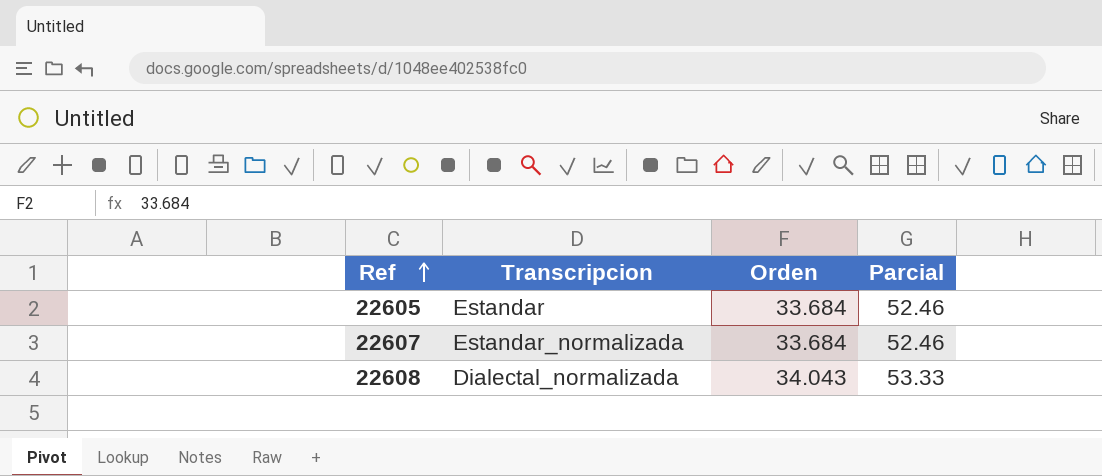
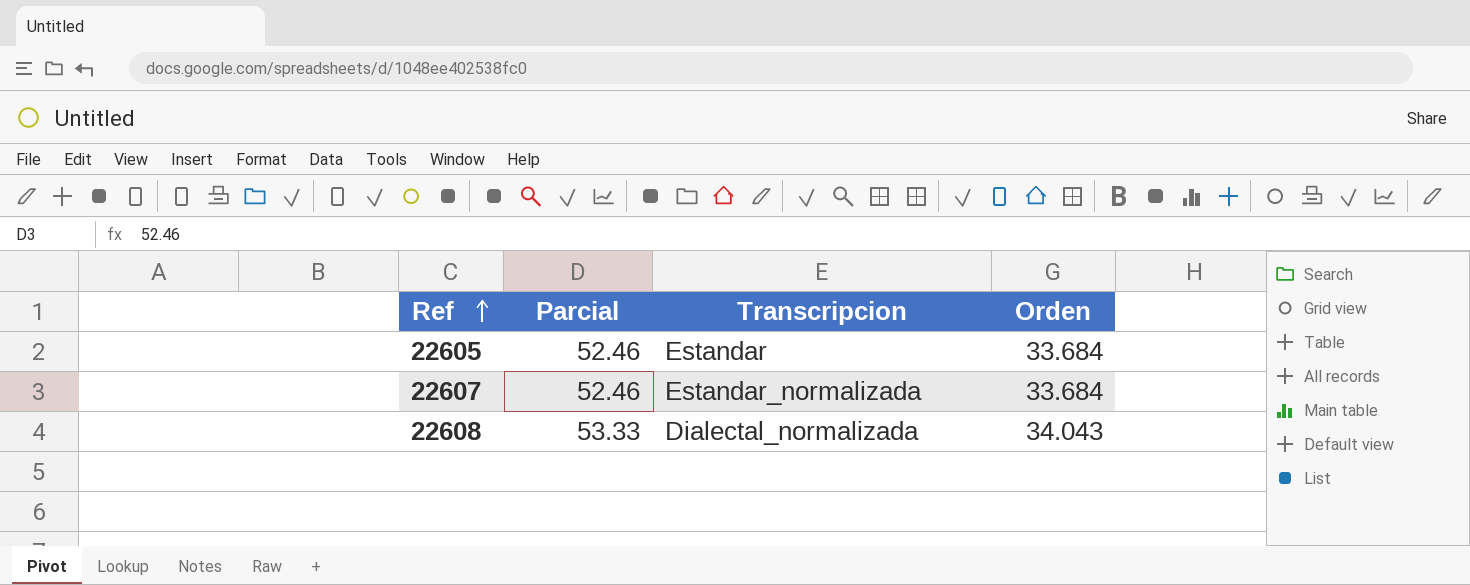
column Parcial | position: 4 -> 2

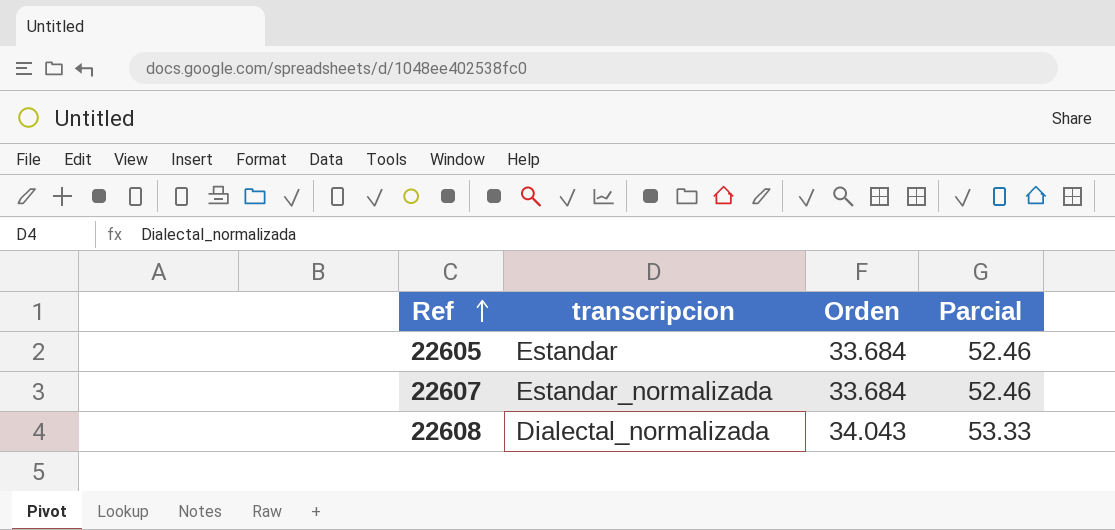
column name: Transcripcion -> transcripcion
column Parcial | position: 2 -> 4

